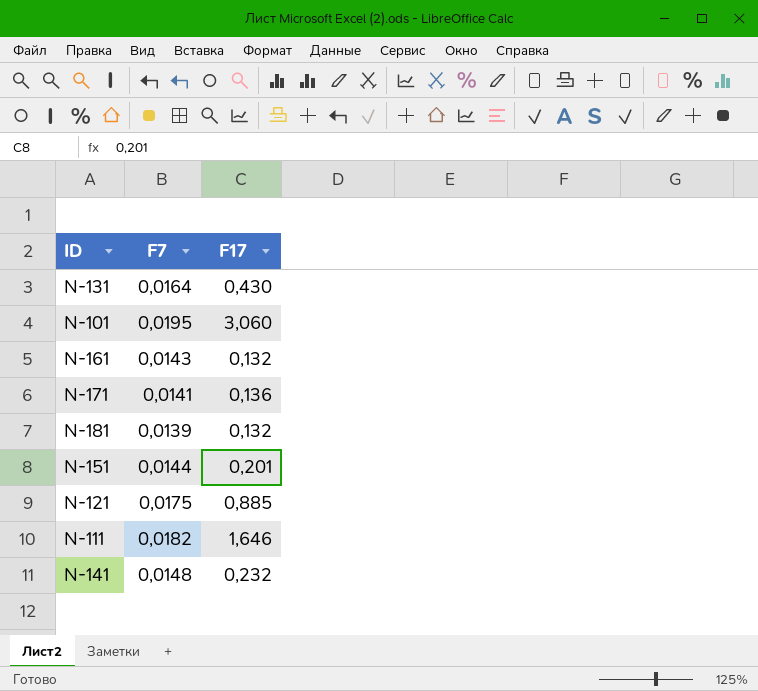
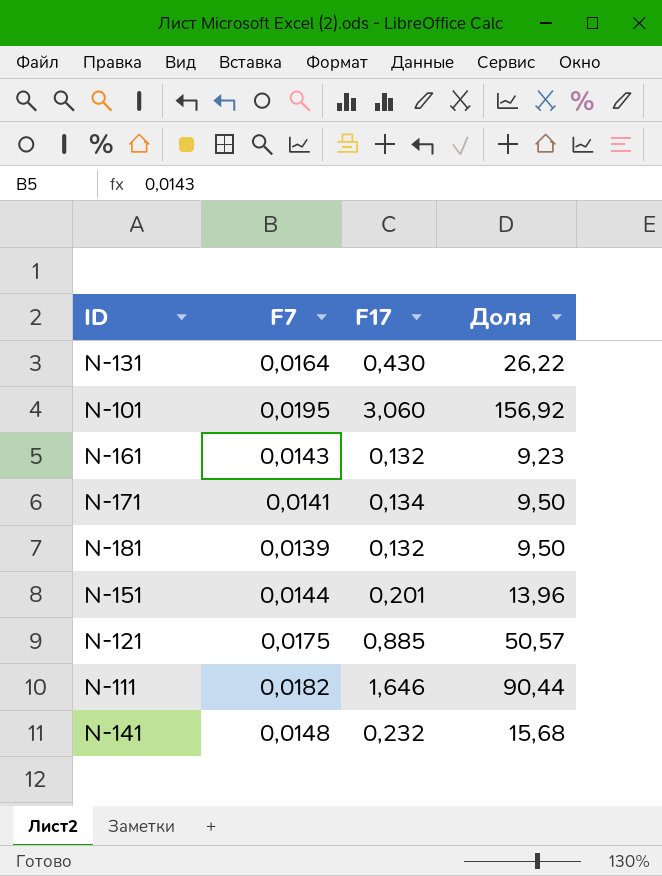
column Доля | formula: none -> [F17] / [F7]
N-171 | F17: 0,136 -> 0,134

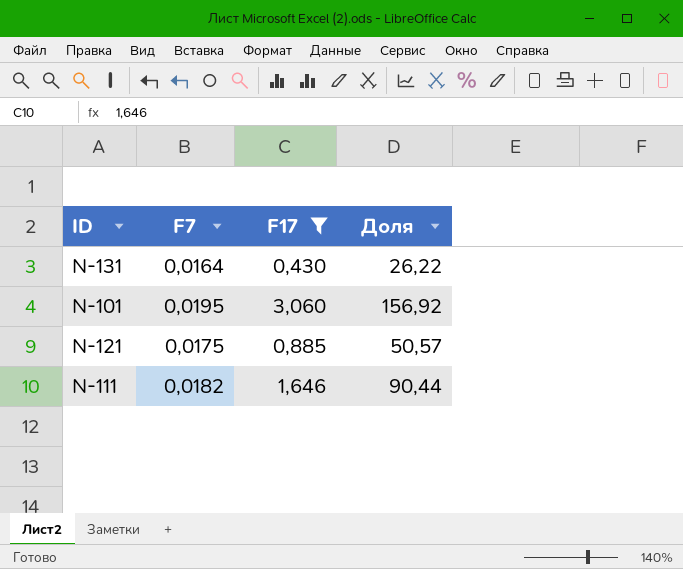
filter: none -> F17 >= 0,430

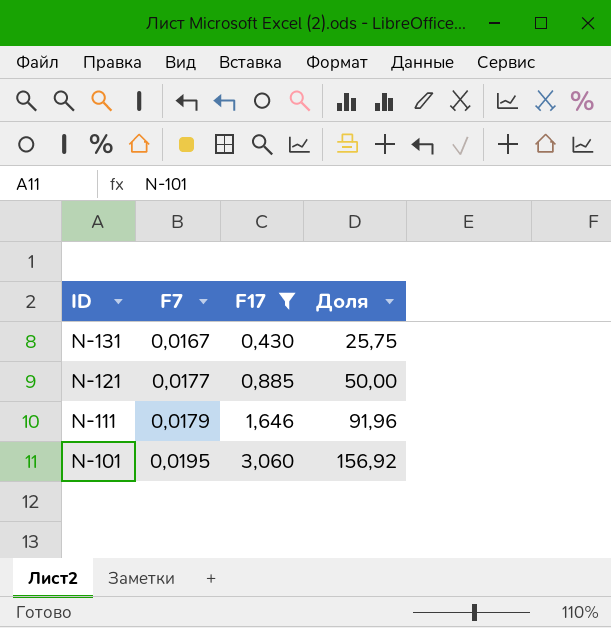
row order: none -> ID descending
N-131 | F7: 0,0164 -> 0,0167
N-131 | Доля: 26,22 -> 25,75
N-121 | F7: 0,0175 -> 0,0177
N-121 | Доля: 50,57 -> 50,00
N-111 | F7: 0,0182 -> 0,0179
N-111 | Доля: 90,44 -> 91,96

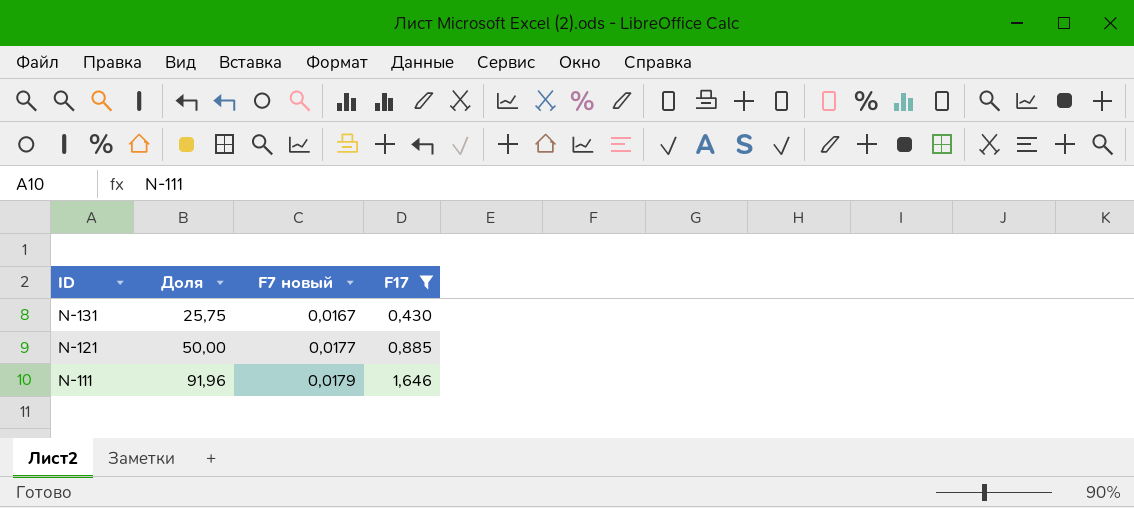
column Доля | position: 4 -> 2
column name: F7 -> F7 новый
row N-101: 0,0195 | 3,060 | 156,92 -> none

